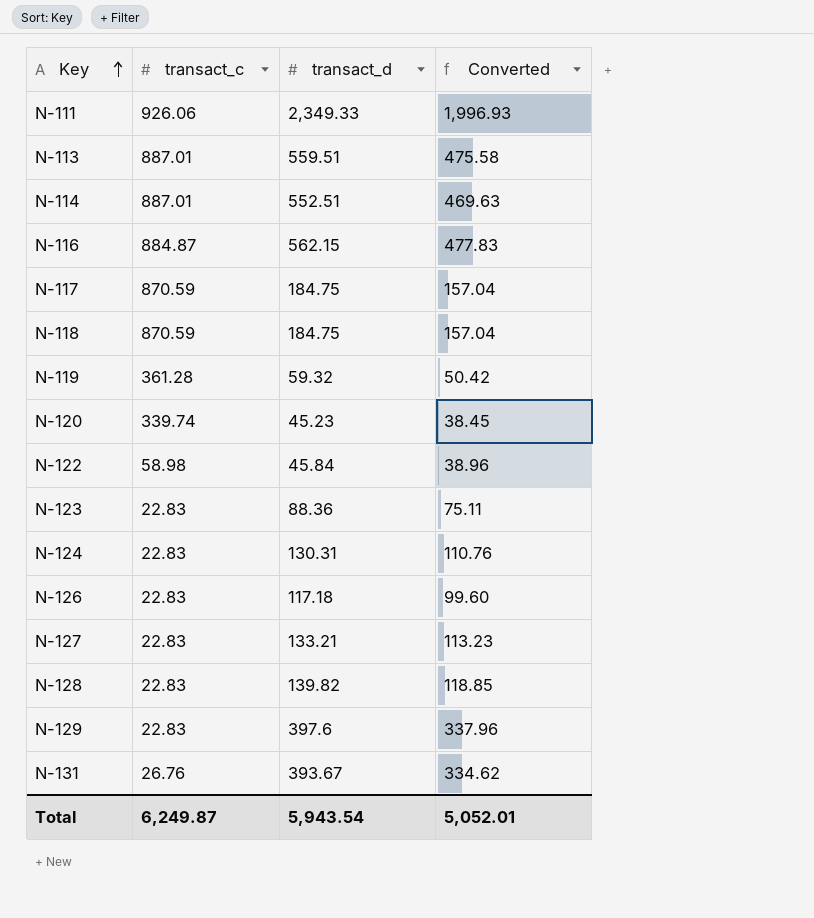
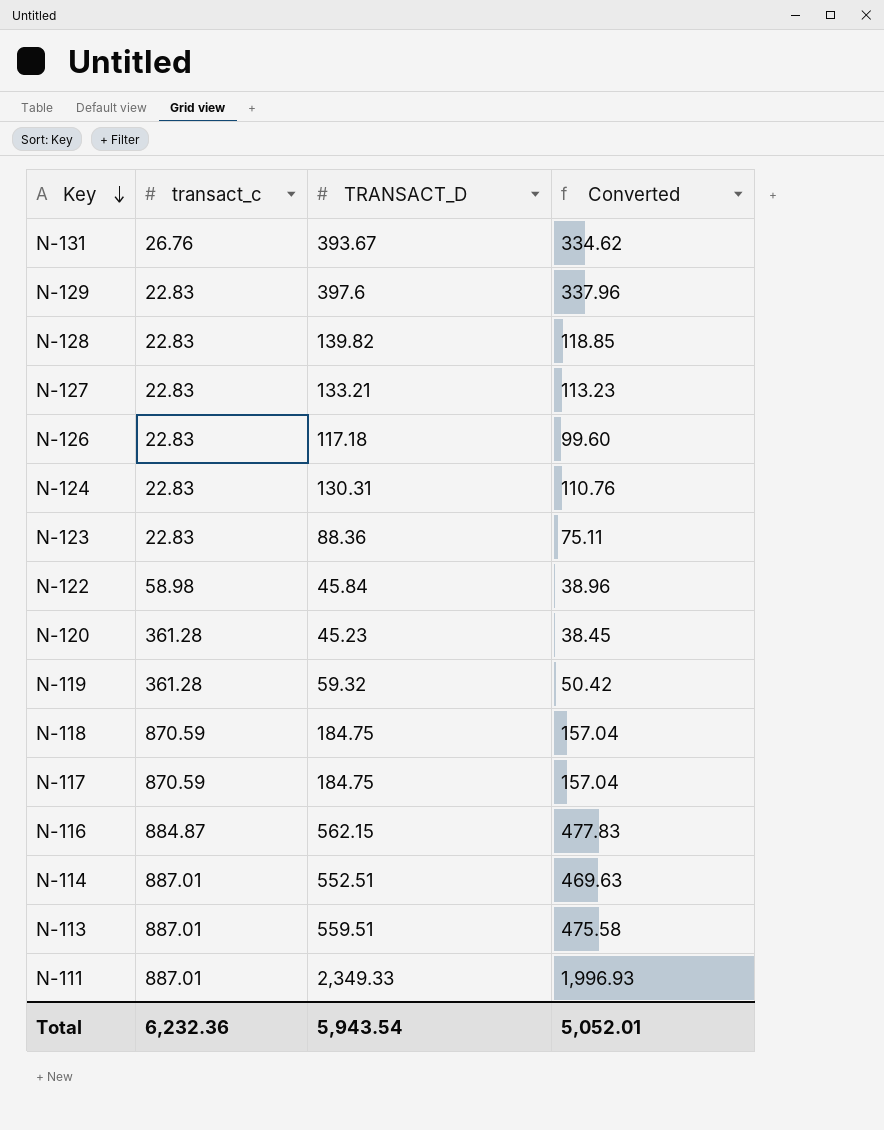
row order: Key ascending -> Key descending
column name: transact_d -> TRANSACT_D
N-120 | transact_c: 339.74 -> 361.28
N-111 | transact_c: 926.06 -> 887.01
Total | transact_c: 6,249.87 -> 6,232.36

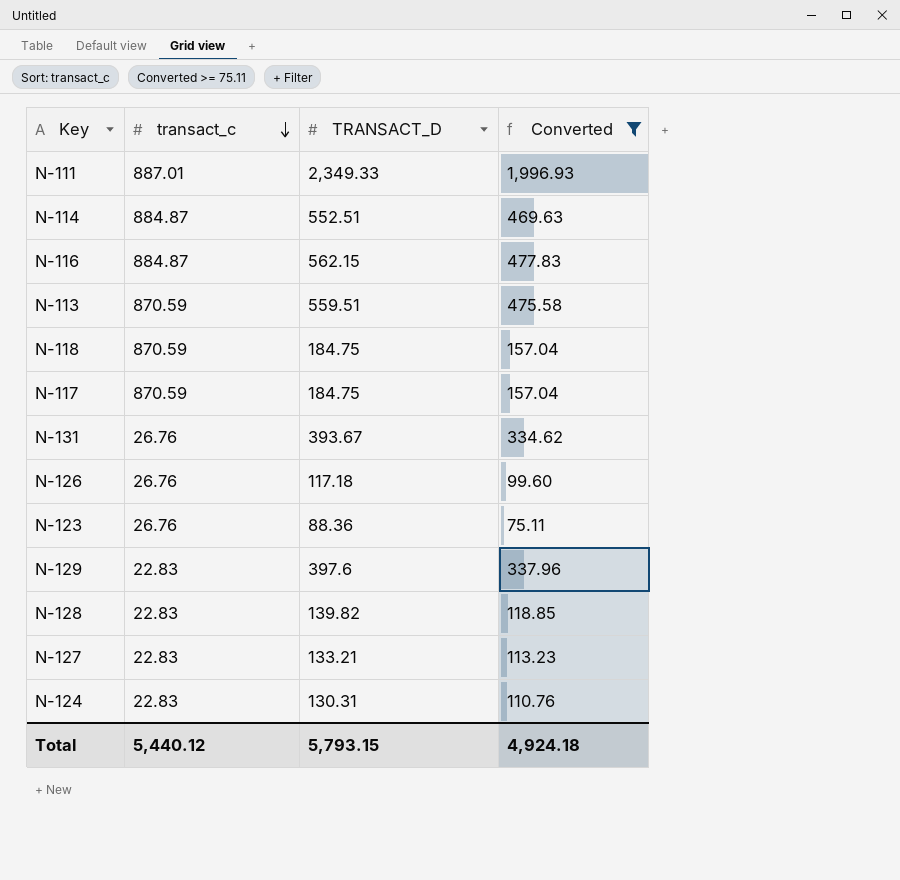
filter: none -> Converted >= 75.11
row order: Key descending -> transact_c descending
N-114 | transact_c: 887.01 -> 884.87
N-113 | transact_c: 887.01 -> 870.59
N-126 | transact_c: 22.83 -> 26.76
N-123 | transact_c: 22.83 -> 26.76
Total | transact_c: 6,232.36 -> 5,440.12
Total | TRANSACT_D: 5,943.54 -> 5,793.15
Total | Converted: 5,052.01 -> 4,924.18

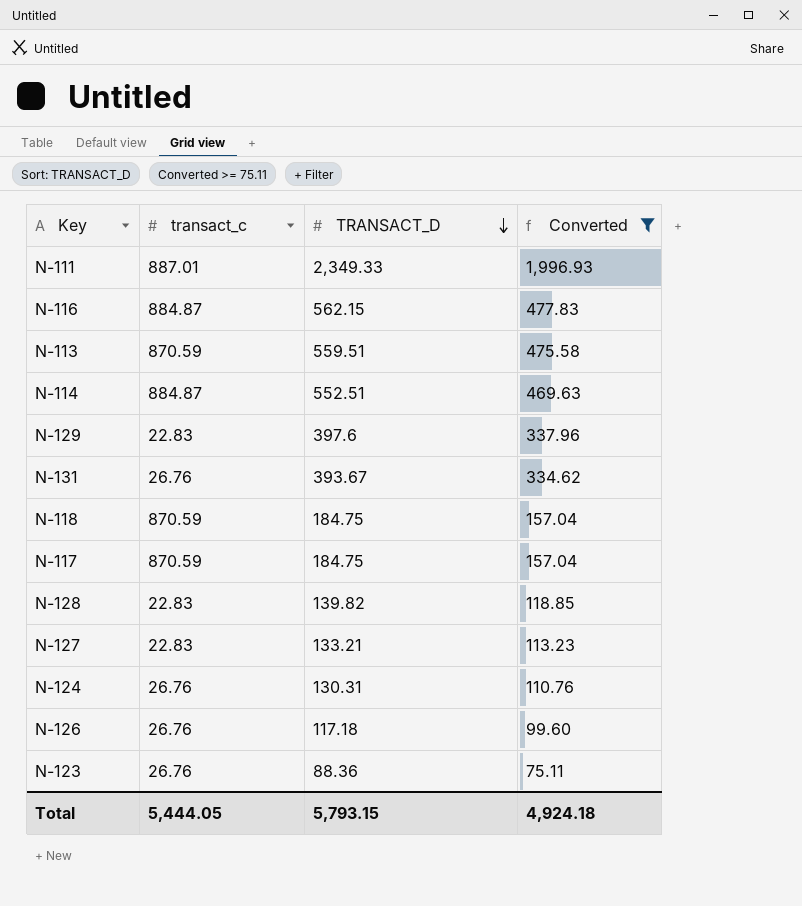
row order: transact_c descending -> TRANSACT_D descending
N-124 | transact_c: 22.83 -> 26.76
Total | transact_c: 5,440.12 -> 5,444.05

